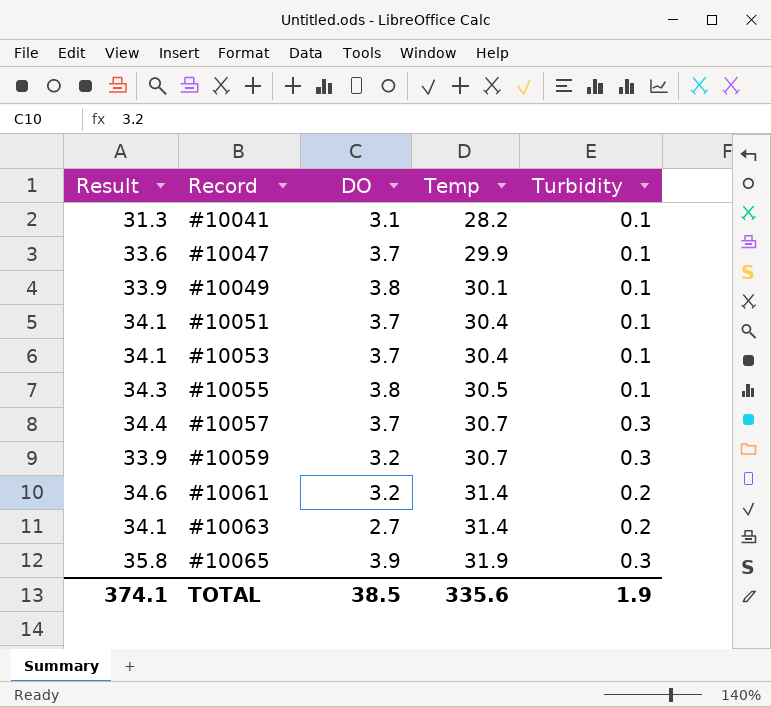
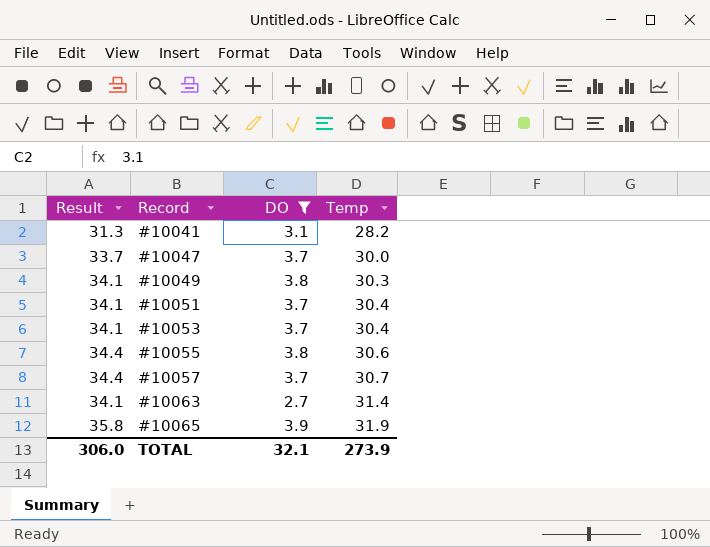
filter: none -> DO != 3.2
column Turbidity | position: 5 -> none
#10047 | Result: 33.6 -> 33.7
#10047 | Temp: 29.9 -> 30.0
#10049 | Result: 33.9 -> 34.1
#10049 | Temp: 30.1 -> 30.3
#10055 | Result: 34.3 -> 34.4
#10055 | Temp: 30.5 -> 30.6
TOTAL | Result: 374.1 -> 306.0
TOTAL | DO: 38.5 -> 32.1
TOTAL | Temp: 335.6 -> 273.9

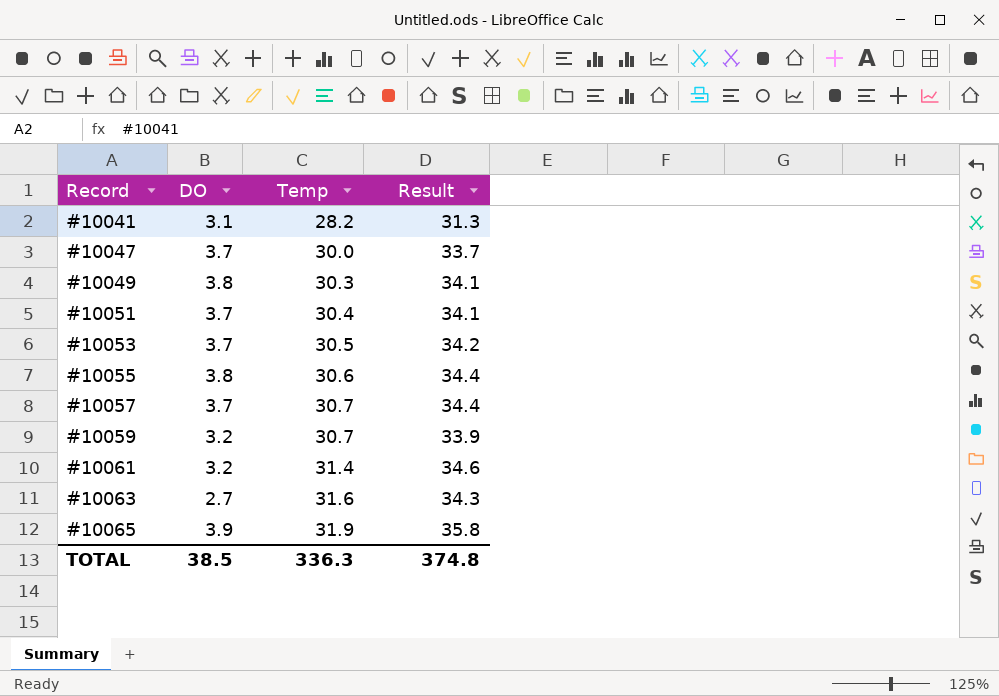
filter: DO != 3.2 -> none
column Result | position: 1 -> 4
#10053 | Temp: 30.4 -> 30.5
#10053 | Result: 34.1 -> 34.2
#10063 | Temp: 31.4 -> 31.6
#10063 | Result: 34.1 -> 34.3
TOTAL | DO: 32.1 -> 38.5
TOTAL | Temp: 273.9 -> 336.3
TOTAL | Result: 306.0 -> 374.8

